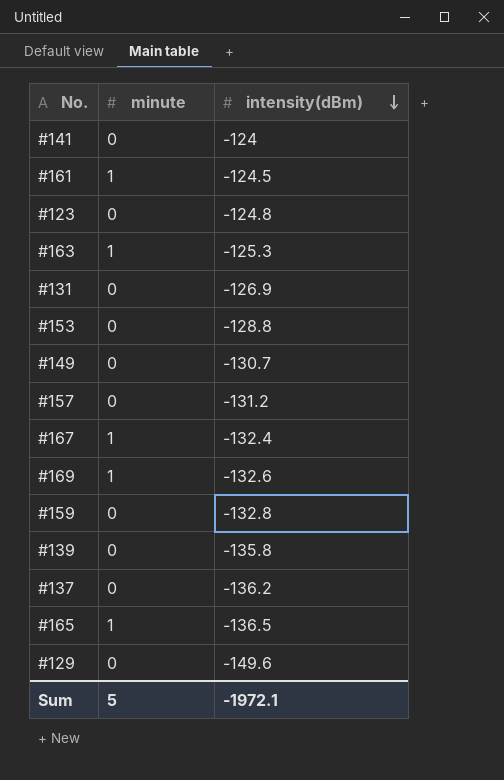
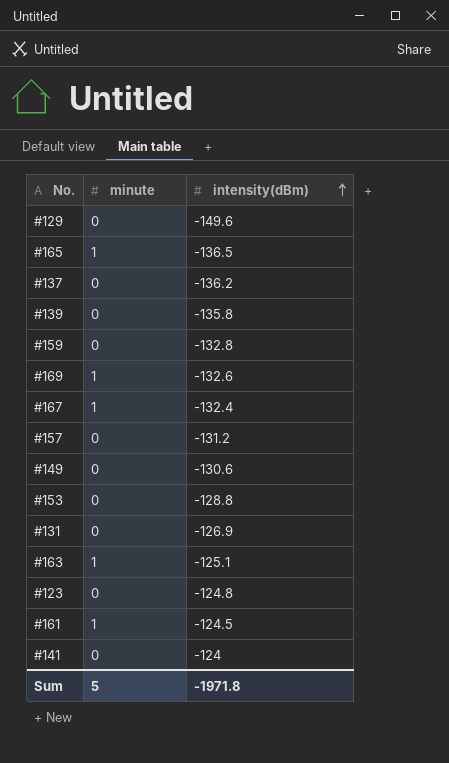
row order: intensity(dBm) descending -> intensity(dBm) ascending
#149 | intensity(dBm): -130.7 -> -130.6
#163 | intensity(dBm): -125.3 -> -125.1
Sum | intensity(dBm): -1972.1 -> -1971.8

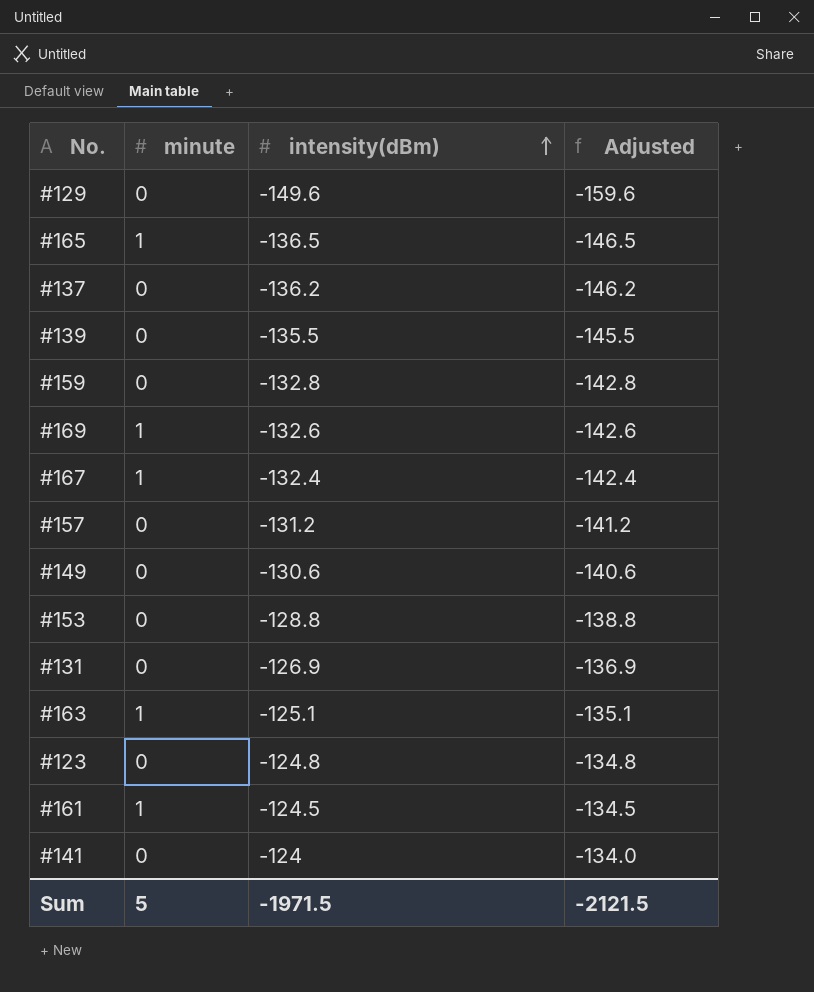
column Adjusted | formula: none -> [intensity(dBm)] - 10
#139 | intensity(dBm): -135.8 -> -135.5
Sum | intensity(dBm): -1971.8 -> -1971.5

